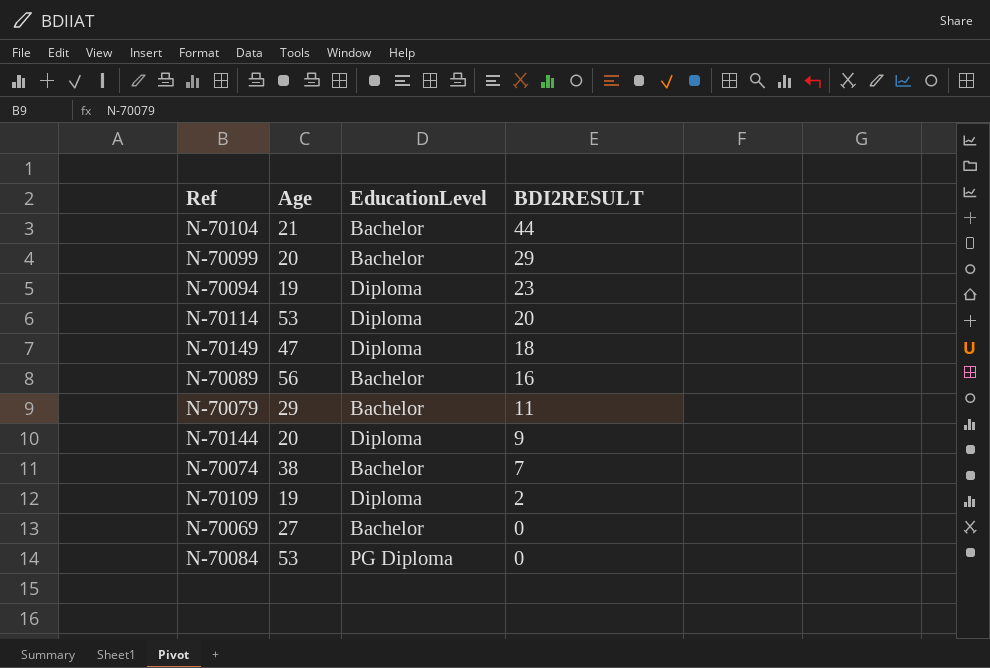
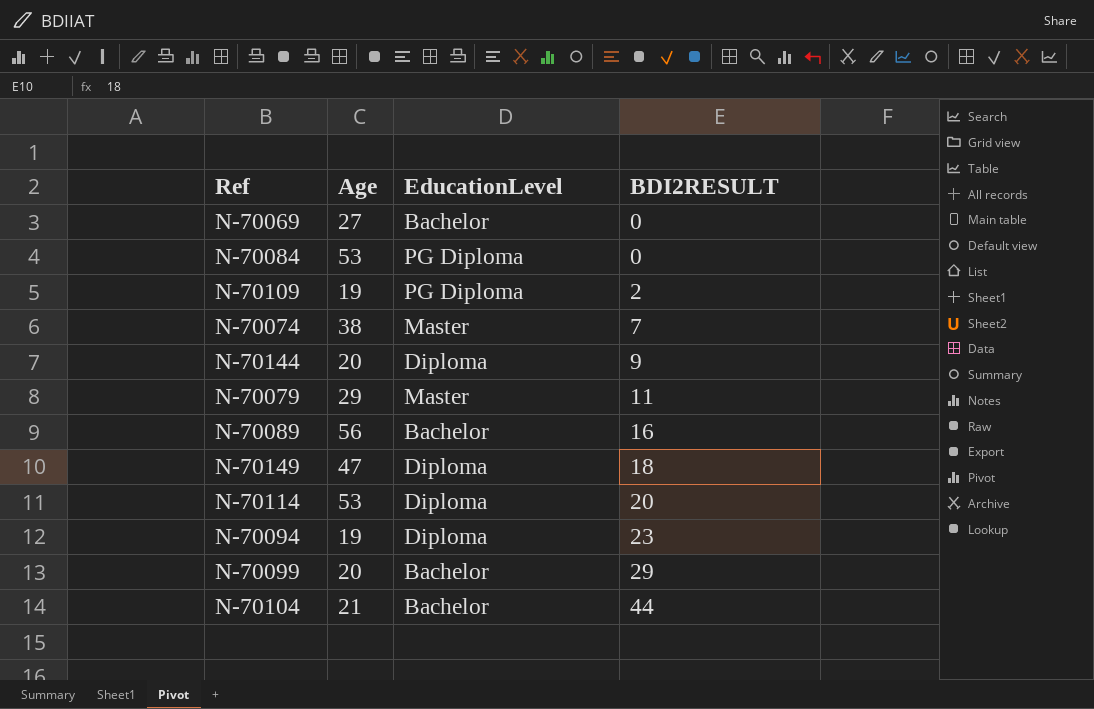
row order: BDI2RESULT descending -> BDI2RESULT ascending
N-70109 | EducationLevel: Diploma -> PG Diploma
N-70074 | EducationLevel: Bachelor -> Master
N-70079 | EducationLevel: Bachelor -> Master

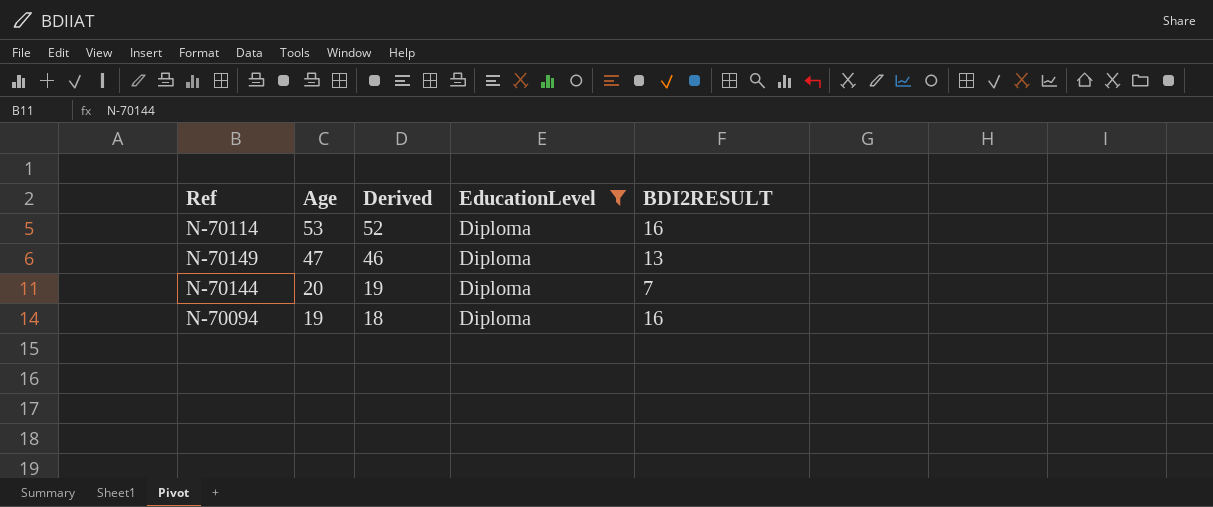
filter: none -> EducationLevel = Diploma
row order: BDI2RESULT ascending -> Age descending
column Derived | formula: none -> [Age] - 1
N-70114 | BDI2RESULT: 20 -> 16
N-70149 | BDI2RESULT: 18 -> 13
N-70144 | BDI2RESULT: 9 -> 7
N-70094 | BDI2RESULT: 23 -> 16

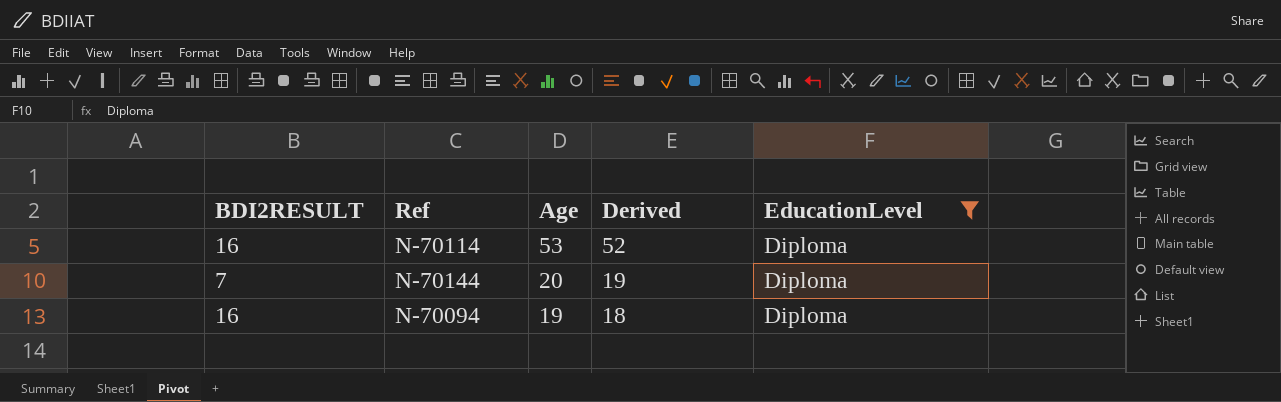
column BDI2RESULT | position: 5 -> 1
row N-70149: 47 | 46 | Diploma | 13 -> none

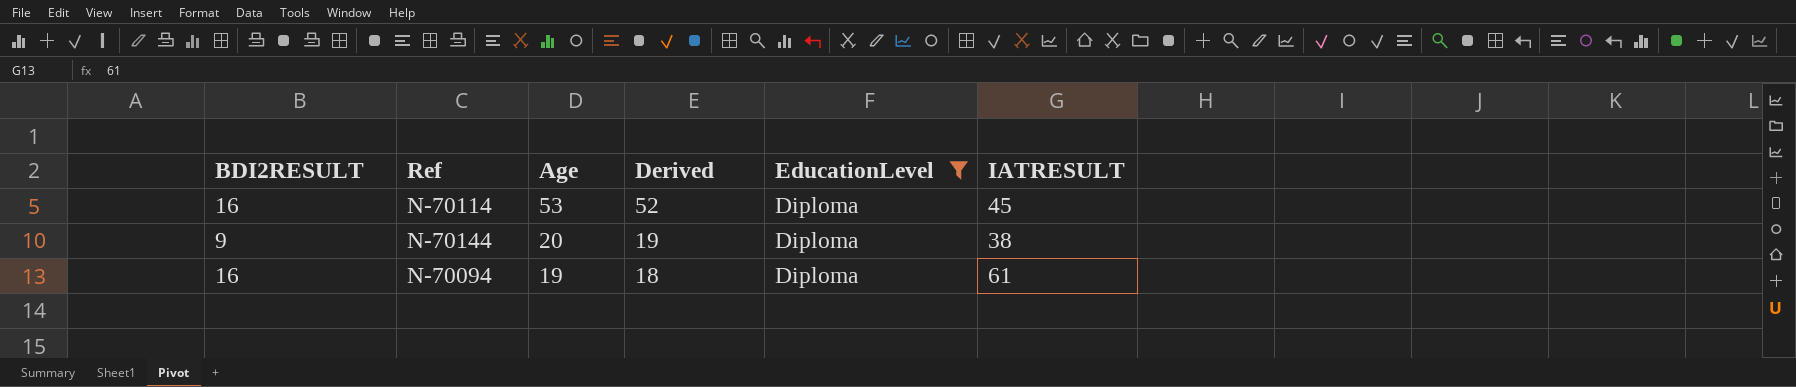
column IATRESULT | position: none -> 6
N-70144 | BDI2RESULT: 7 -> 9

